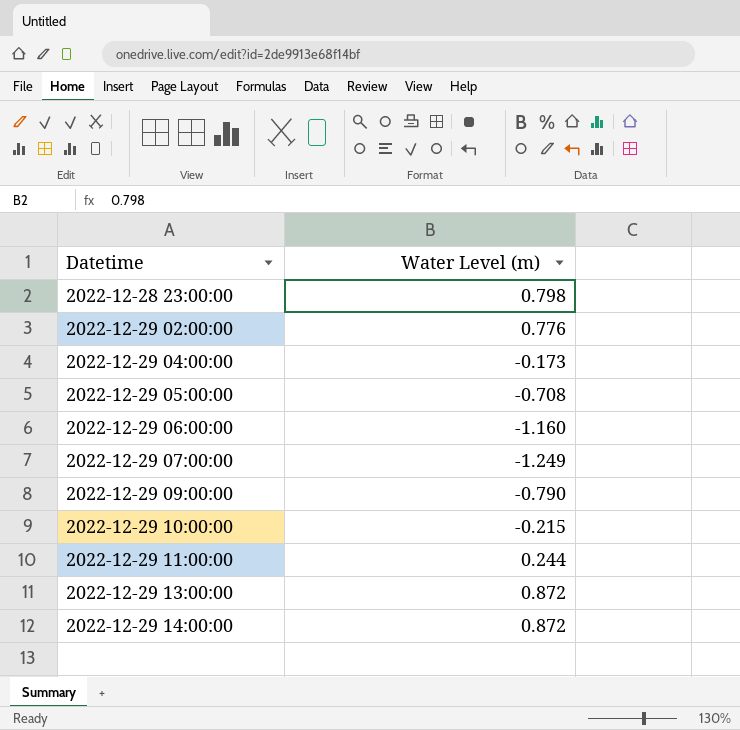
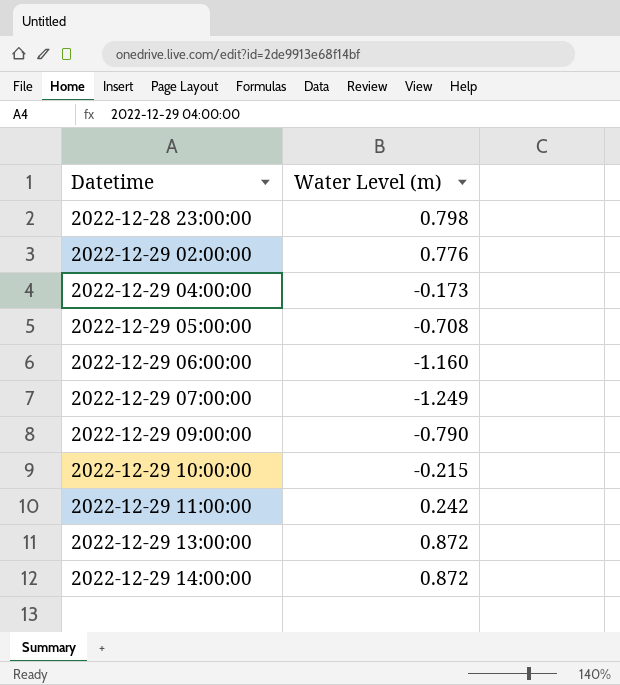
2022-12-29 11:00:00 | Water Level (m): 0.244 -> 0.242

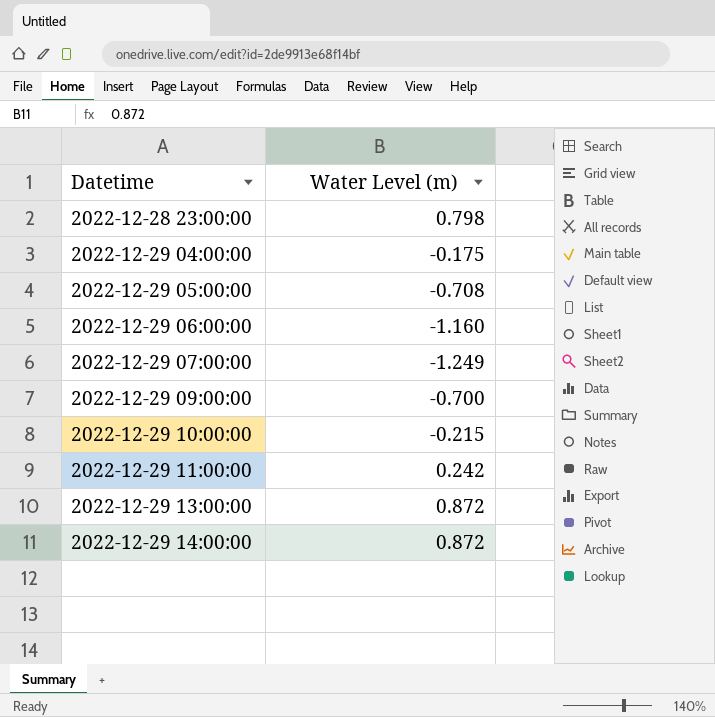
row 2022-12-29 02:00:00: 0.776 -> none
2022-12-29 04:00:00 | Water Level (m): -0.173 -> -0.175
2022-12-29 09:00:00 | Water Level (m): -0.790 -> -0.700

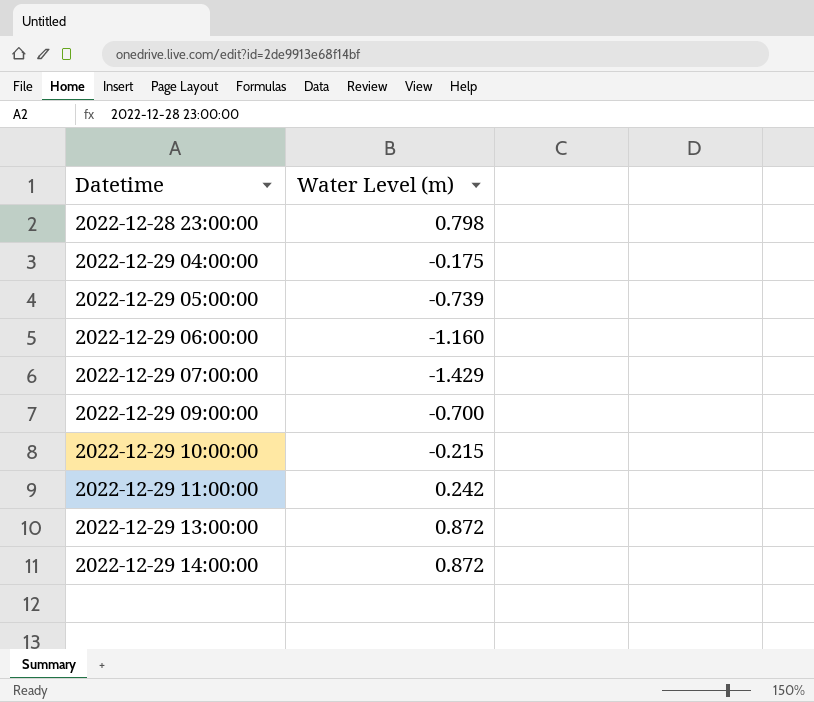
2022-12-29 05:00:00 | Water Level (m): -0.708 -> -0.739
2022-12-29 07:00:00 | Water Level (m): -1.249 -> -1.429

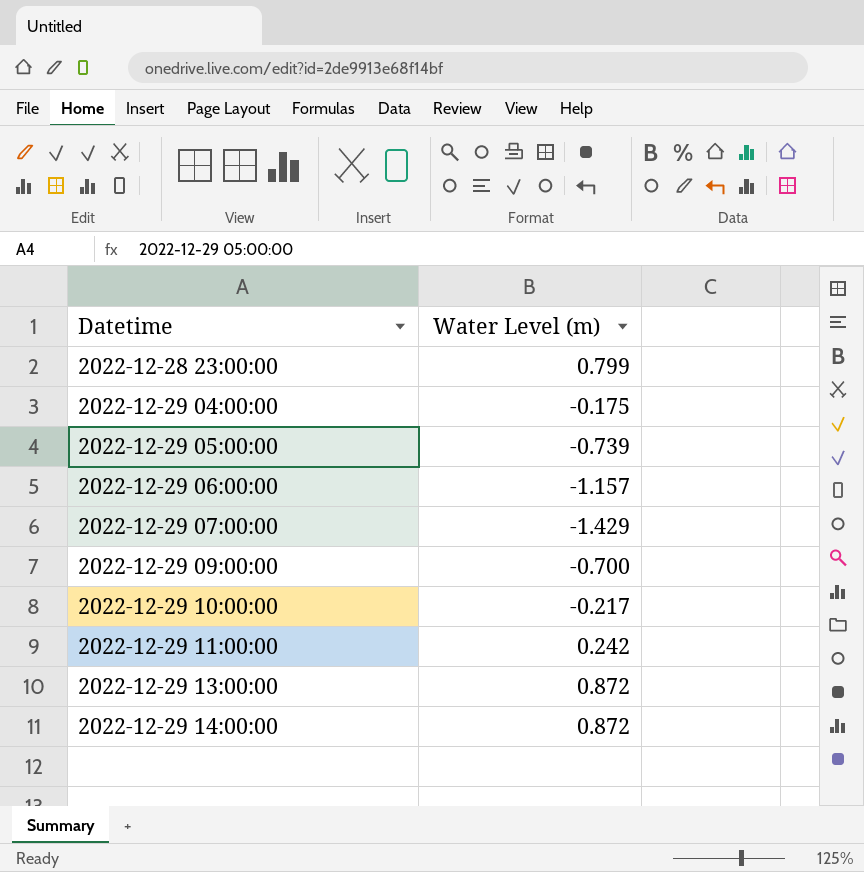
2022-12-28 23:00:00 | Water Level (m): 0.798 -> 0.799
2022-12-29 06:00:00 | Water Level (m): -1.160 -> -1.157
2022-12-29 10:00:00 | Water Level (m): -0.215 -> -0.217

